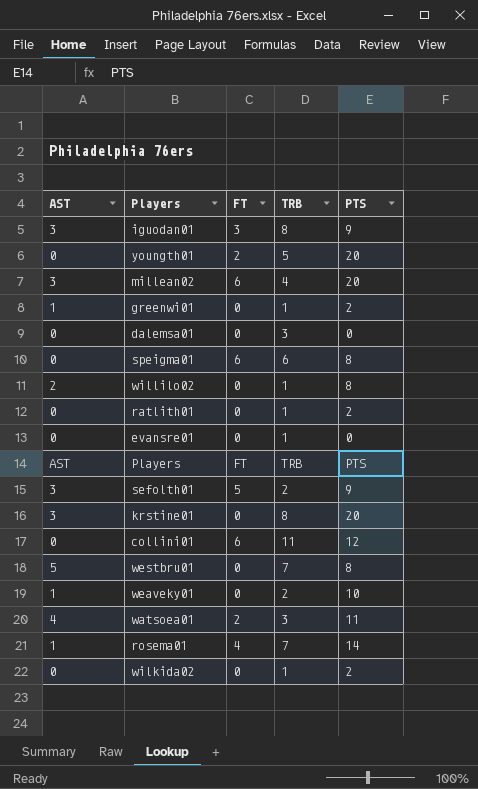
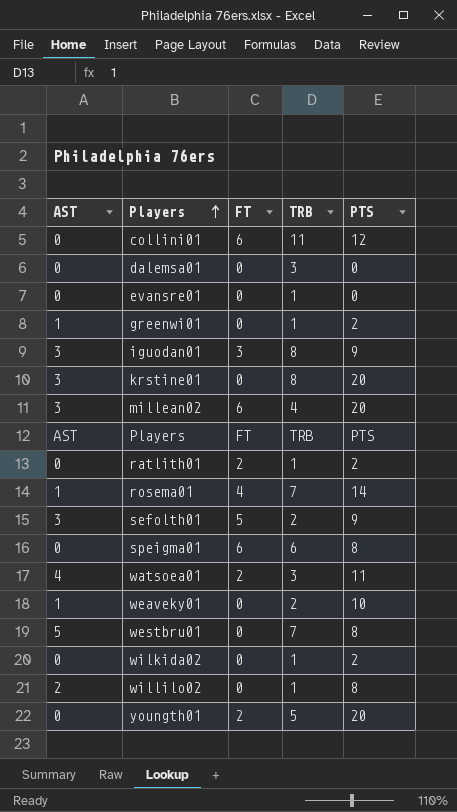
row order: none -> Players ascending
ratlith01 | FT: 0 -> 2

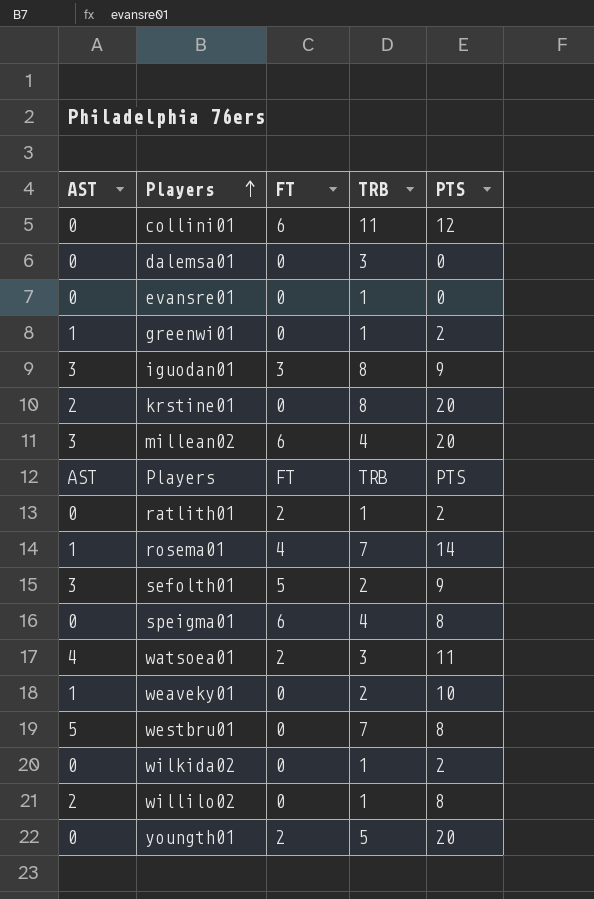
krstine01 | AST: 3 -> 2
speigma01 | TRB: 6 -> 4

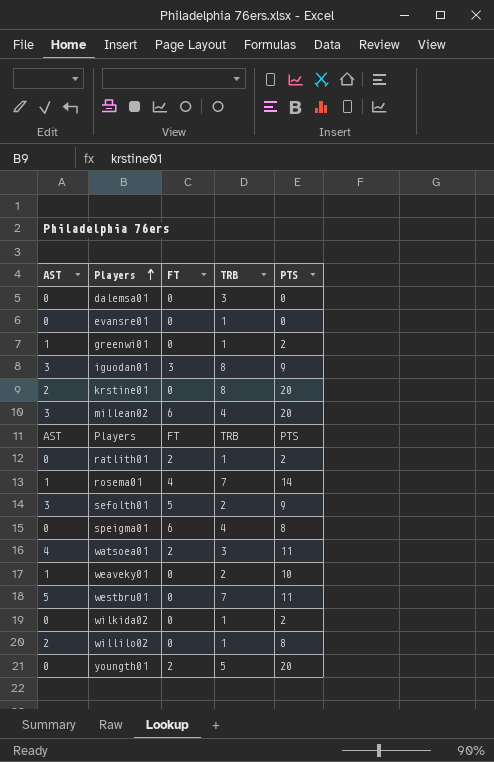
row collini01: 0 | 6 | 11 | 12 -> none
westbru01 | PTS: 8 -> 11

